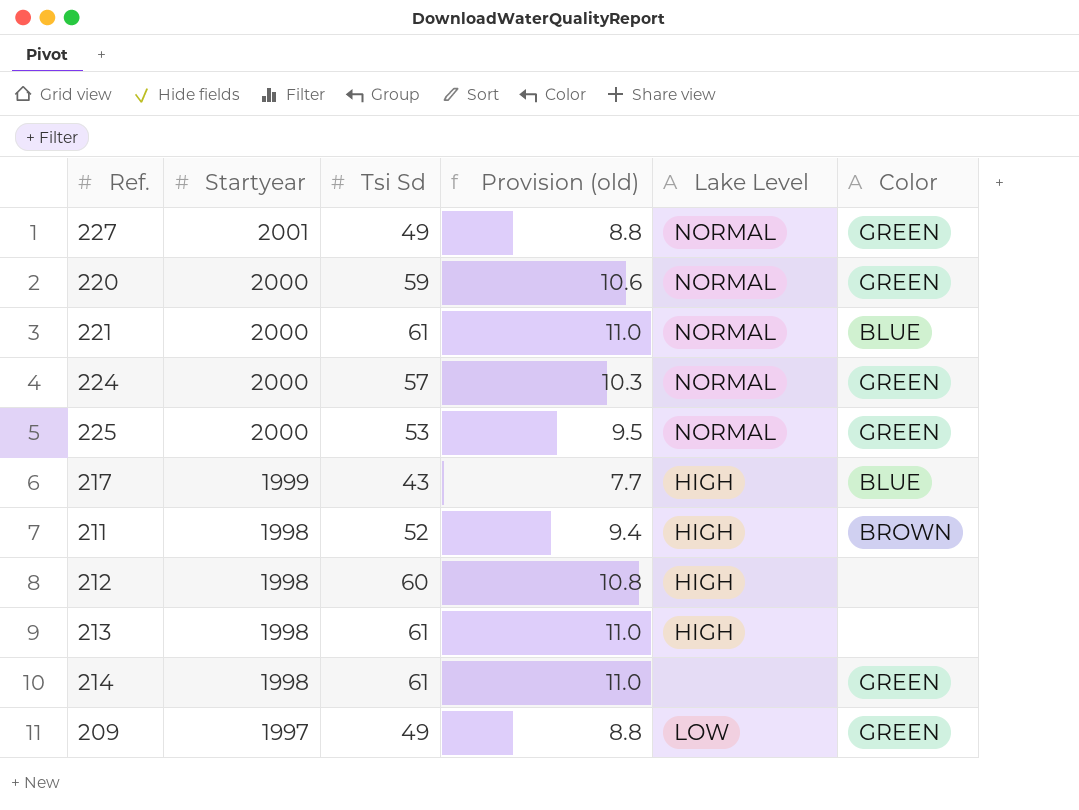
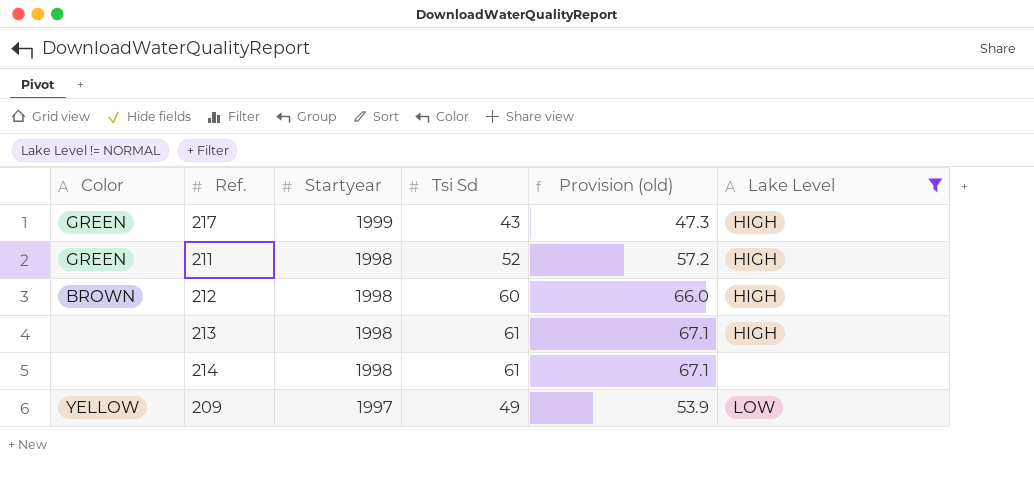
filter: none -> Lake Level != NORMAL
column Color | position: 6 -> 1
column Provision (old) | formula: [Tsi Sd] * 0.18 -> [Tsi Sd] * 1.1
217 | Color: BLUE -> GREEN
211 | Color: BROWN -> GREEN
212 | Color: none -> BROWN
214 | Color: GREEN -> none
209 | Color: GREEN -> YELLOW

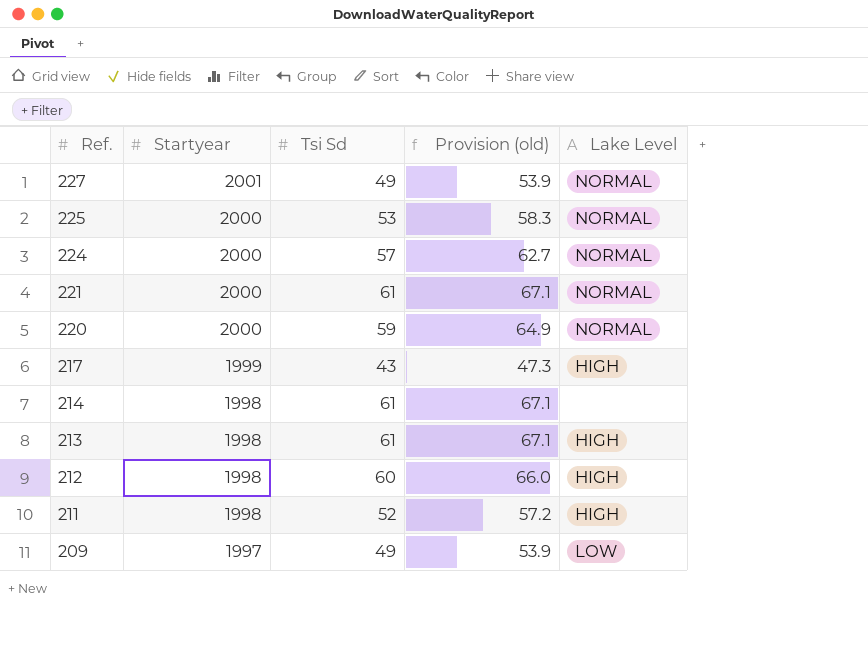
filter: Lake Level != NORMAL -> none
row order: Startyear descending -> Ref. descending
column Color | position: 1 -> none

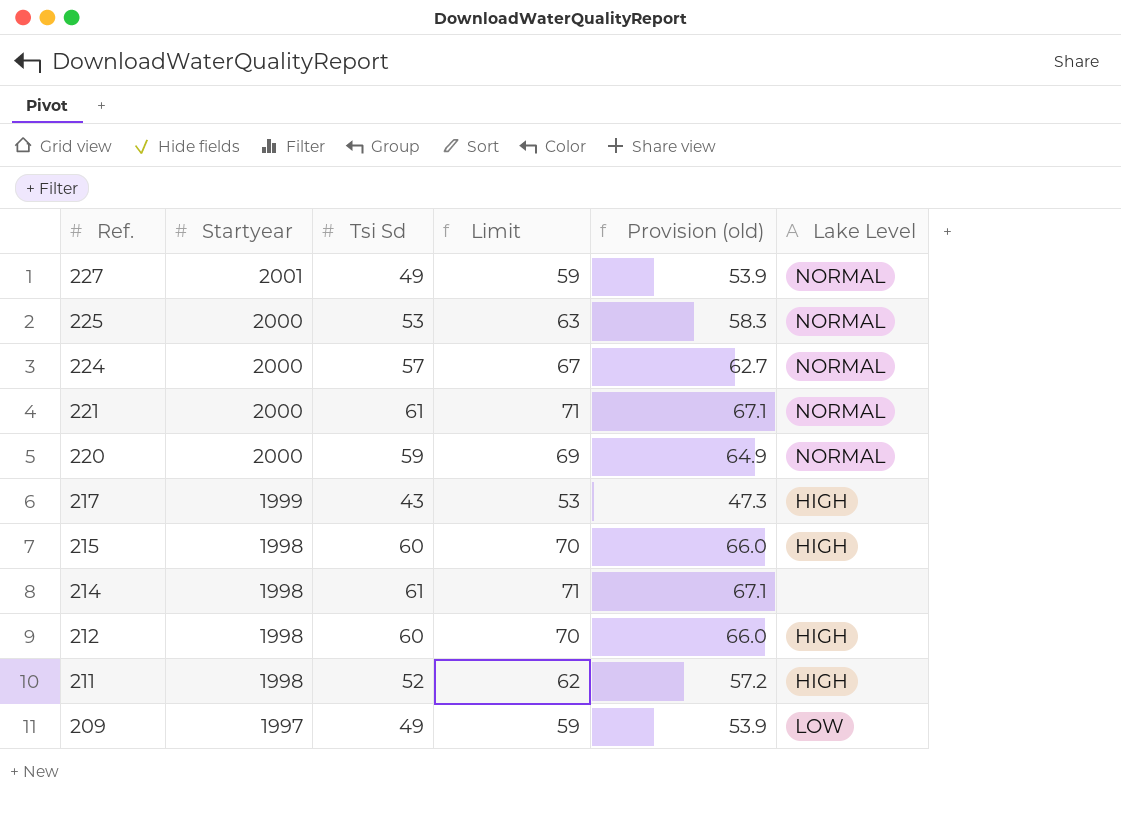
column Limit | formula: none -> [Tsi Sd] + 10
row 213: 1998 | 61 | 67.1 | HIGH -> none
row 215: none -> 1998 | 60 | 70 | 66.0 | HIGH

